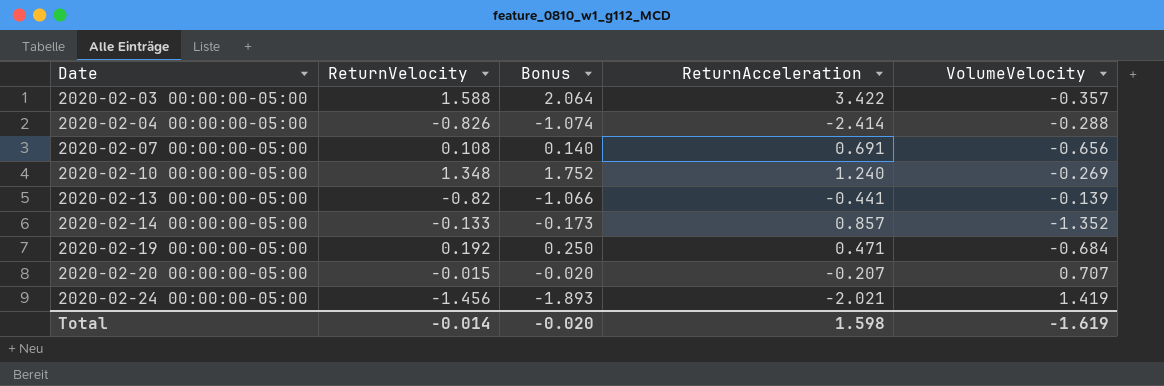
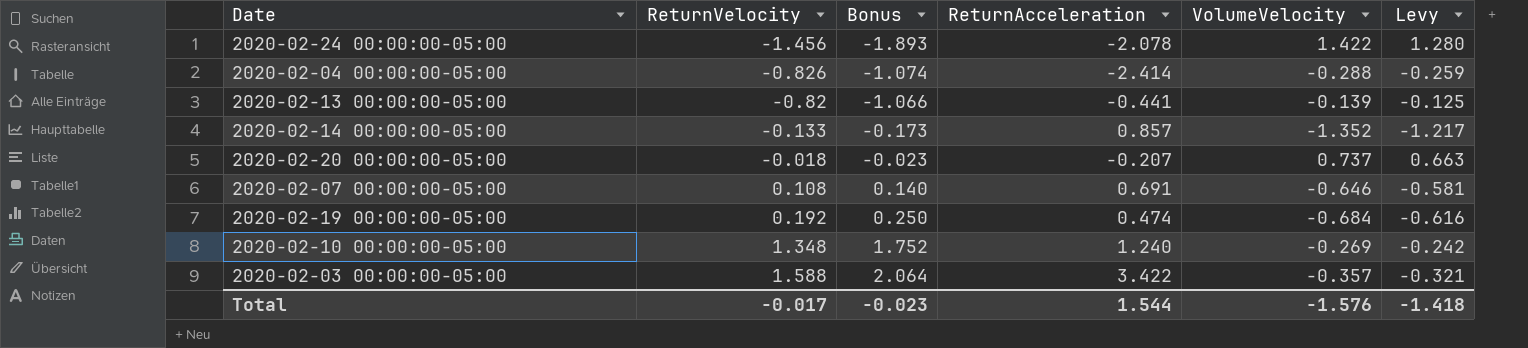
row order: Date ascending -> ReturnVelocity ascending
column Levy | formula: none -> [VolumeVelocity] * 0.9
2020-02-24 00:00:00-05:00 | ReturnAcceleration: -2.021 -> -2.078
2020-02-24 00:00:00-05:00 | VolumeVelocity: 1.419 -> 1.422
2020-02-20 00:00:00-05:00 | ReturnVelocity: -0.015 -> -0.018
2020-02-20 00:00:00-05:00 | Bonus: -0.020 -> -0.023
2020-02-20 00:00:00-05:00 | VolumeVelocity: 0.707 -> 0.737
2020-02-07 00:00:00-05:00 | VolumeVelocity: -0.656 -> -0.646
2020-02-19 00:00:00-05:00 | ReturnAcceleration: 0.471 -> 0.474
Total | ReturnVelocity: -0.014 -> -0.017
Total | Bonus: -0.020 -> -0.023
Total | ReturnAcceleration: 1.598 -> 1.544
Total | VolumeVelocity: -1.619 -> -1.576

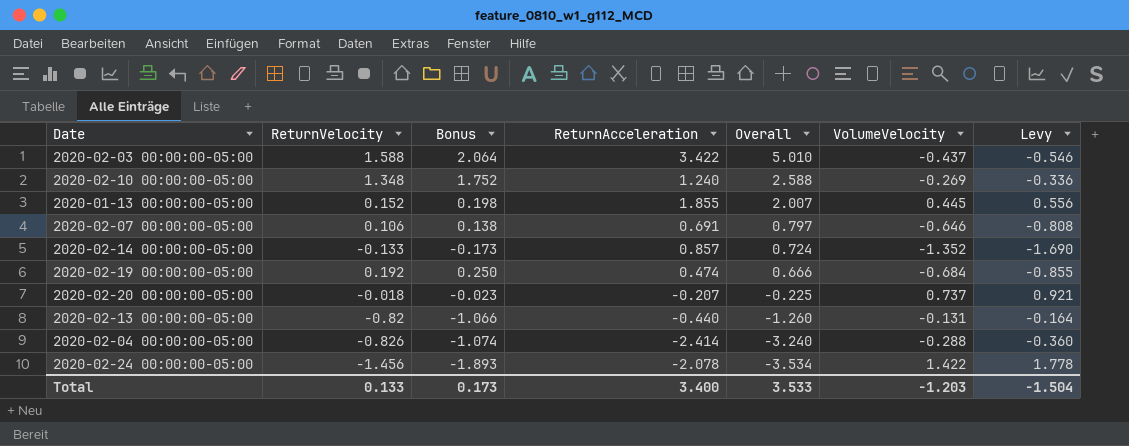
row order: ReturnVelocity ascending -> Overall descending
column Overall | formula: none -> [ReturnVelocity] + [ReturnAcceleration]
column Levy | formula: [VolumeVelocity] * 0.9 -> [VolumeVelocity] * 1.25
2020-02-03 00:00:00-05:00 | VolumeVelocity: -0.357 -> -0.437
row 2020-01-13 00:00:00-05:00: none -> 0.152 | 0.198 | 1.855 | 2.007 | 0.445 | 0.556
2020-02-07 00:00:00-05:00 | ReturnVelocity: 0.108 -> 0.106
2020-02-07 00:00:00-05:00 | Bonus: 0.140 -> 0.138
2020-02-13 00:00:00-05:00 | ReturnAcceleration: -0.441 -> -0.440
2020-02-13 00:00:00-05:00 | VolumeVelocity: -0.139 -> -0.131
Total | ReturnVelocity: -0.017 -> 0.133
Total | Bonus: -0.023 -> 0.173
Total | ReturnAcceleration: 1.544 -> 3.400
Total | VolumeVelocity: -1.576 -> -1.203
Total | Levy: -1.418 -> -1.504

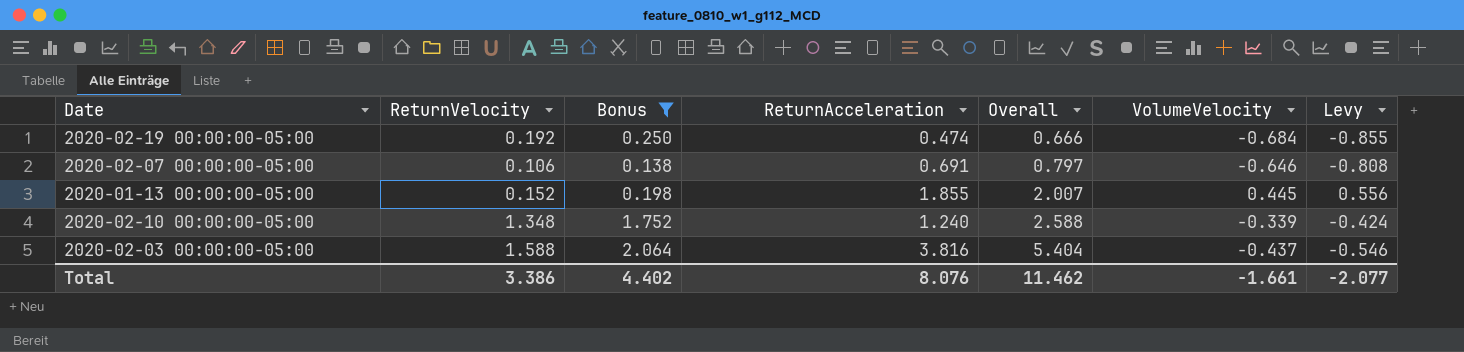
filter: none -> Bonus >= 0.138
row order: Overall descending -> Overall ascending
2020-02-10 00:00:00-05:00 | VolumeVelocity: -0.269 -> -0.339
2020-02-10 00:00:00-05:00 | Levy: -0.336 -> -0.424
2020-02-03 00:00:00-05:00 | ReturnAcceleration: 3.422 -> 3.816
2020-02-03 00:00:00-05:00 | Overall: 5.010 -> 5.404
Total | ReturnVelocity: 0.133 -> 3.386
Total | Bonus: 0.173 -> 4.402
Total | ReturnAcceleration: 3.400 -> 8.076
Total | Overall: 3.533 -> 11.462
Total | VolumeVelocity: -1.203 -> -1.661
Total | Levy: -1.504 -> -2.077

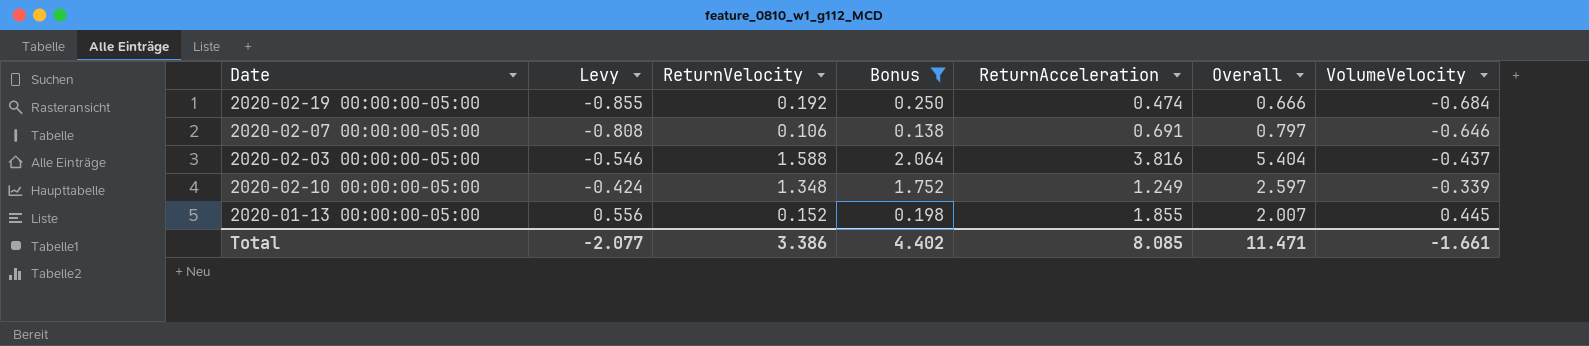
row order: Overall ascending -> Levy ascending
column Levy | position: 7 -> 2
2020-02-10 00:00:00-05:00 | ReturnAcceleration: 1.240 -> 1.249
2020-02-10 00:00:00-05:00 | Overall: 2.588 -> 2.597
Total | ReturnAcceleration: 8.076 -> 8.085
Total | Overall: 11.462 -> 11.471

